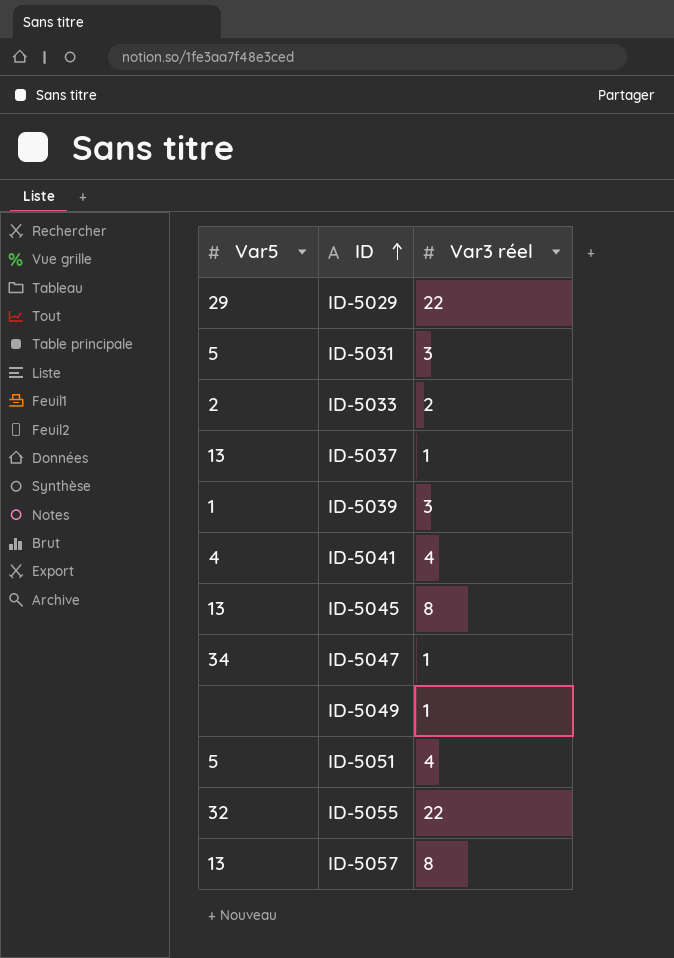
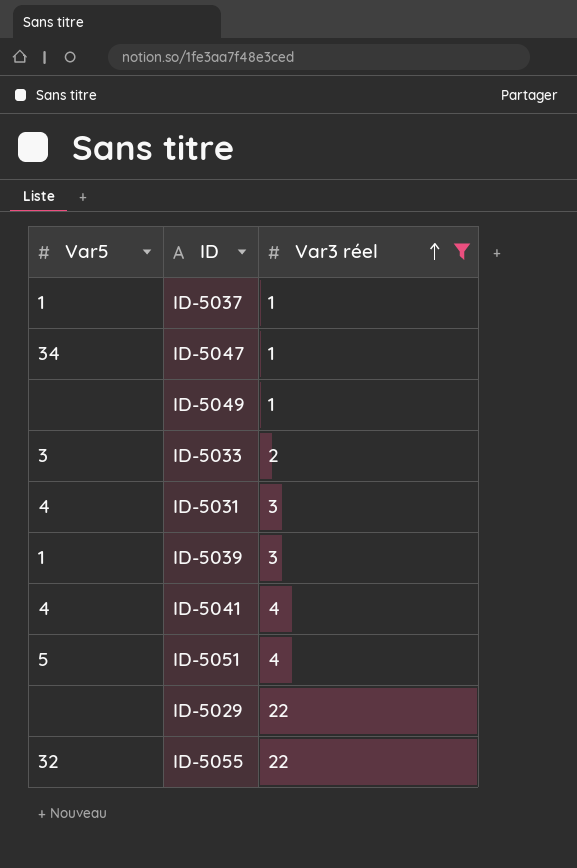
filter: none -> Var3 réel != 8
row order: ID ascending -> Var3 réel ascending
ID-5037 | Var5: 13 -> 1
ID-5033 | Var5: 2 -> 3
ID-5031 | Var5: 5 -> 4
ID-5029 | Var5: 29 -> none

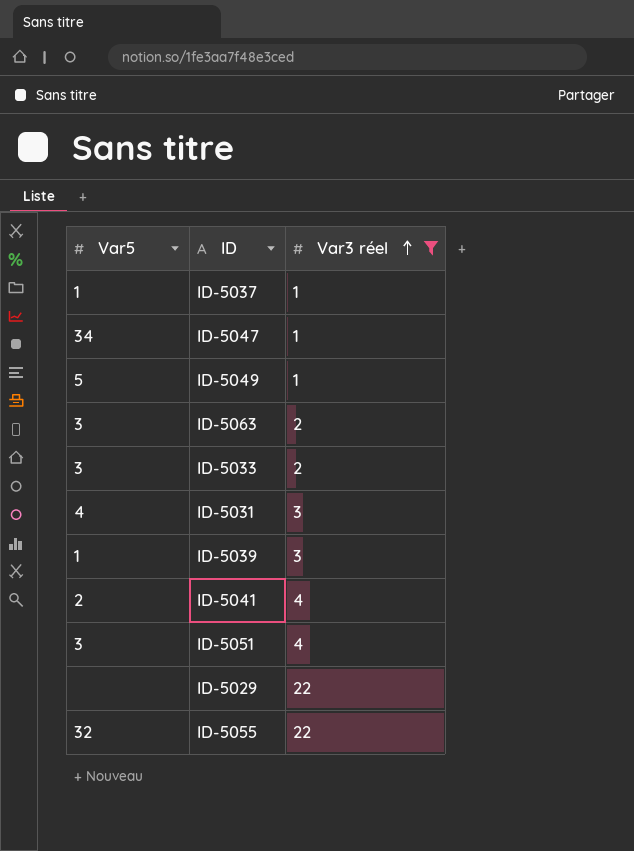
ID-5049 | Var5: none -> 5
row ID-5063: none -> 3 | 2
ID-5041 | Var5: 4 -> 2
ID-5051 | Var5: 5 -> 3

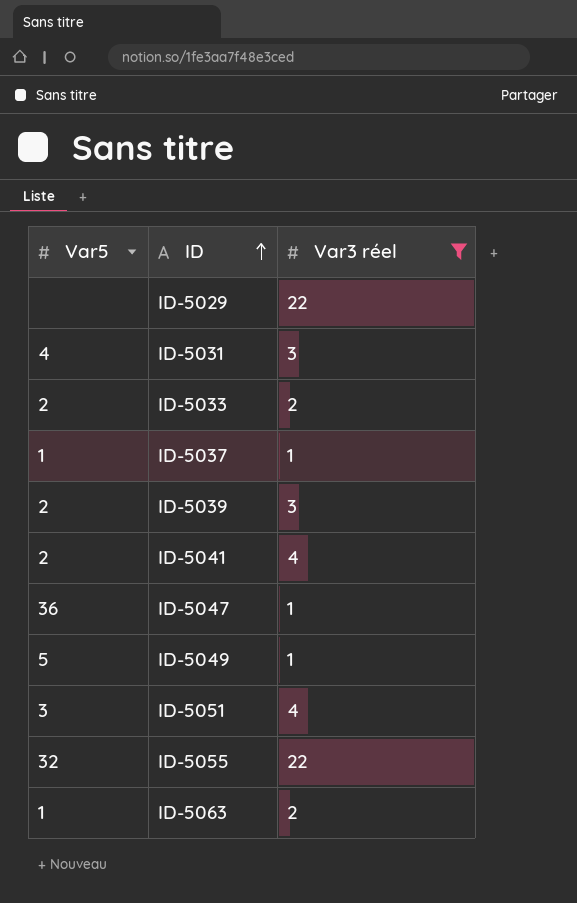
row order: Var3 réel ascending -> ID ascending
ID-5033 | Var5: 3 -> 2
ID-5039 | Var5: 1 -> 2
ID-5047 | Var5: 34 -> 36
ID-5063 | Var5: 3 -> 1

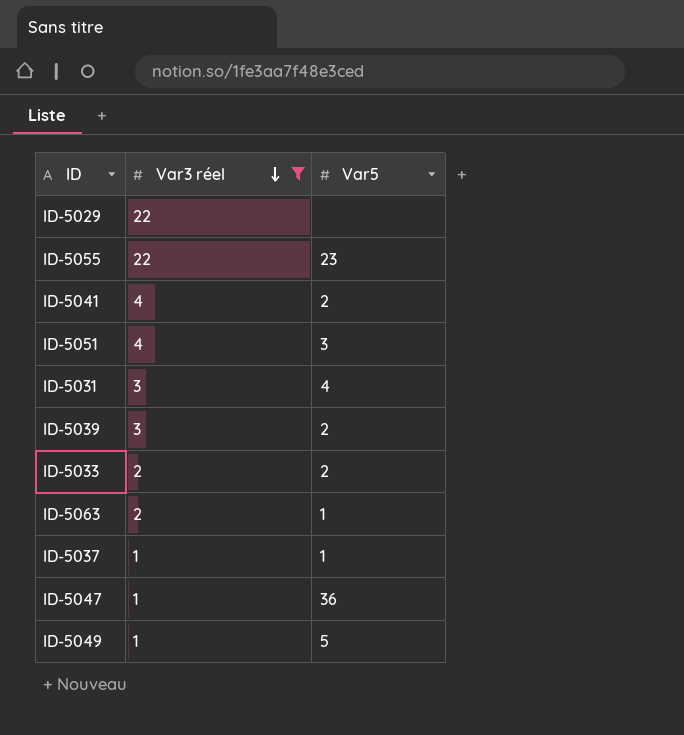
row order: ID ascending -> Var3 réel descending
column Var5 | position: 1 -> 3
ID-5055 | Var5: 32 -> 23

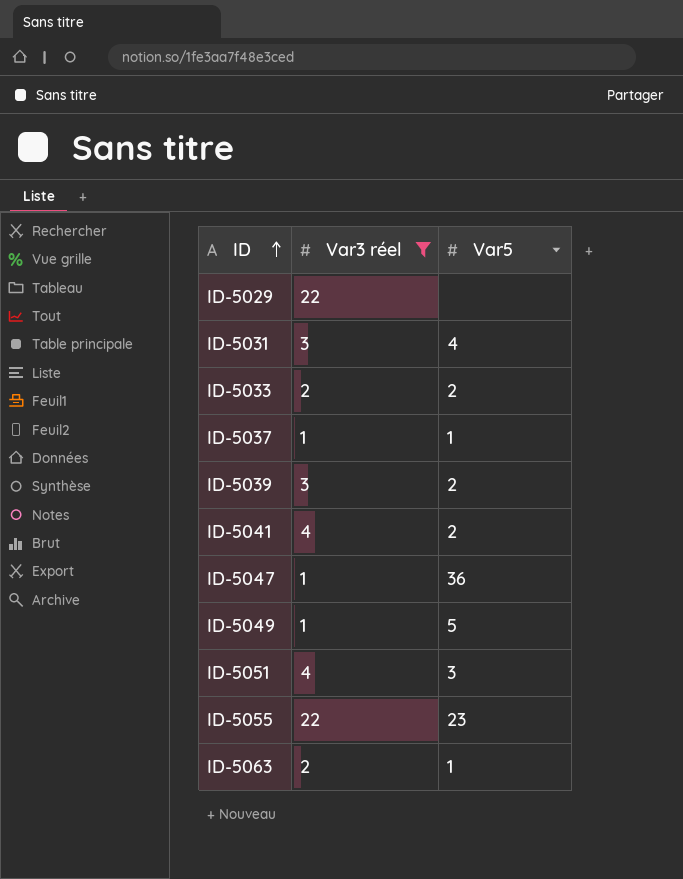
row order: Var3 réel descending -> ID ascending

